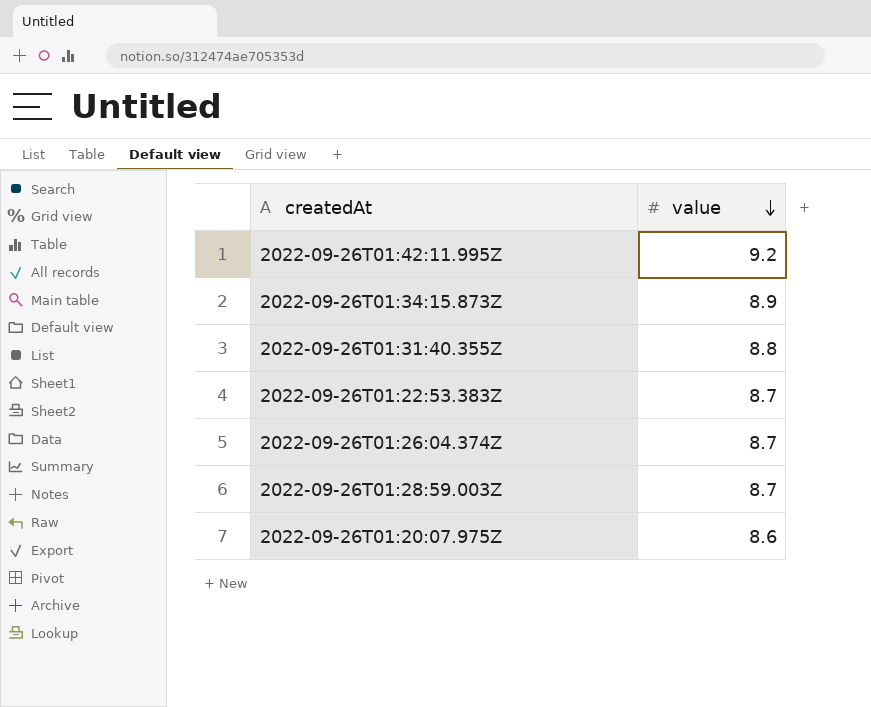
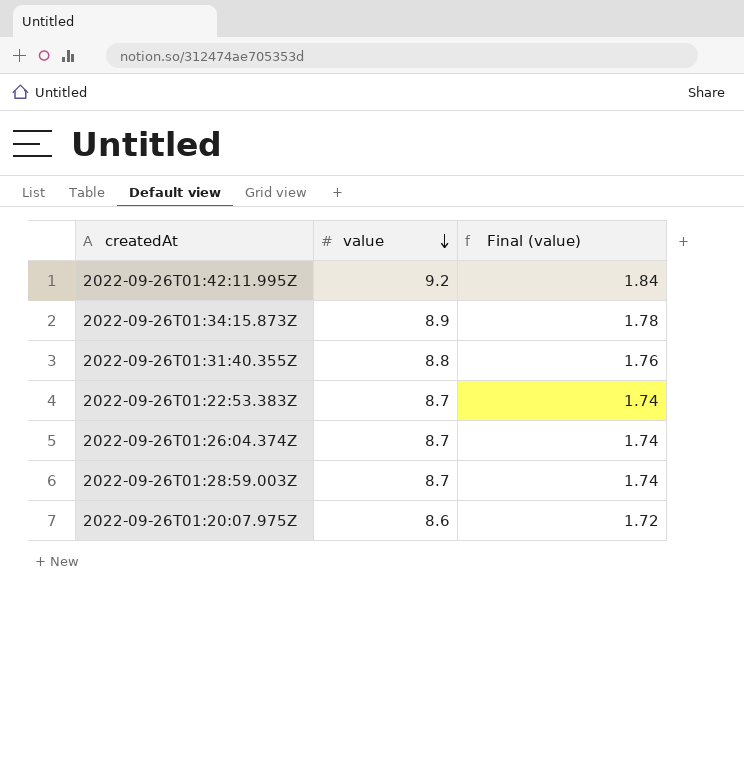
column Final (value) | formula: none -> [value] * 0.2

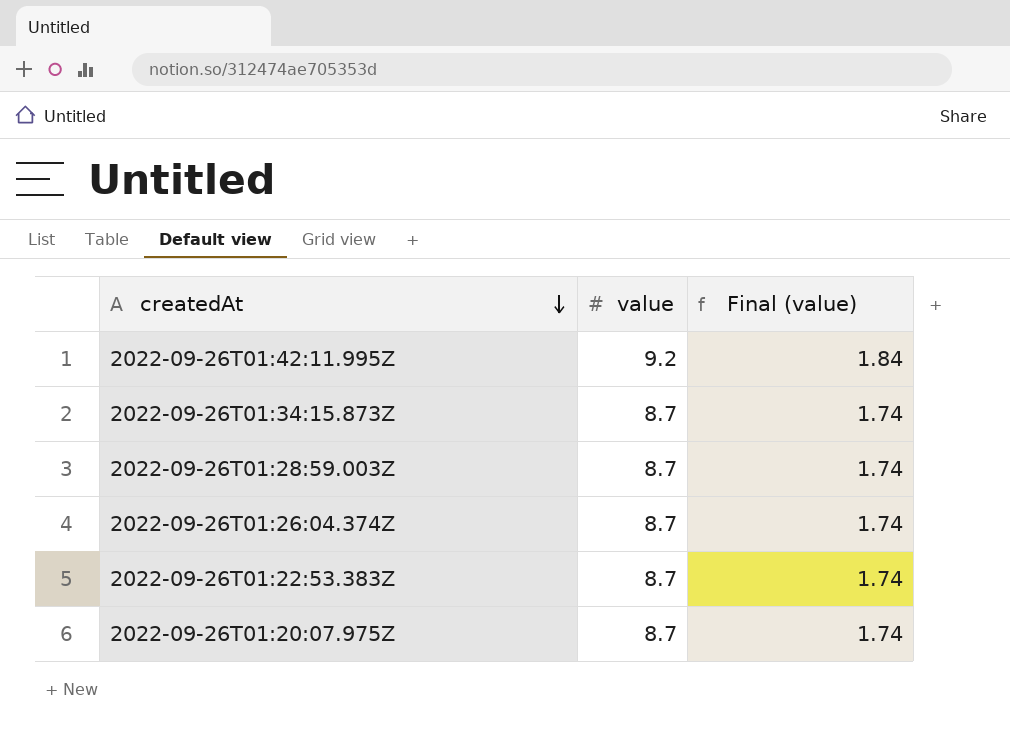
row order: value descending -> createdAt descending
row 2022-09-26T01:31:40.355Z: 8.8 | 1.76 -> none
2022-09-26T01:34:15.873Z | value: 8.9 -> 8.7
2022-09-26T01:34:15.873Z | Final (value): 1.78 -> 1.74
2022-09-26T01:20:07.975Z | value: 8.6 -> 8.7
2022-09-26T01:20:07.975Z | Final (value): 1.72 -> 1.74

